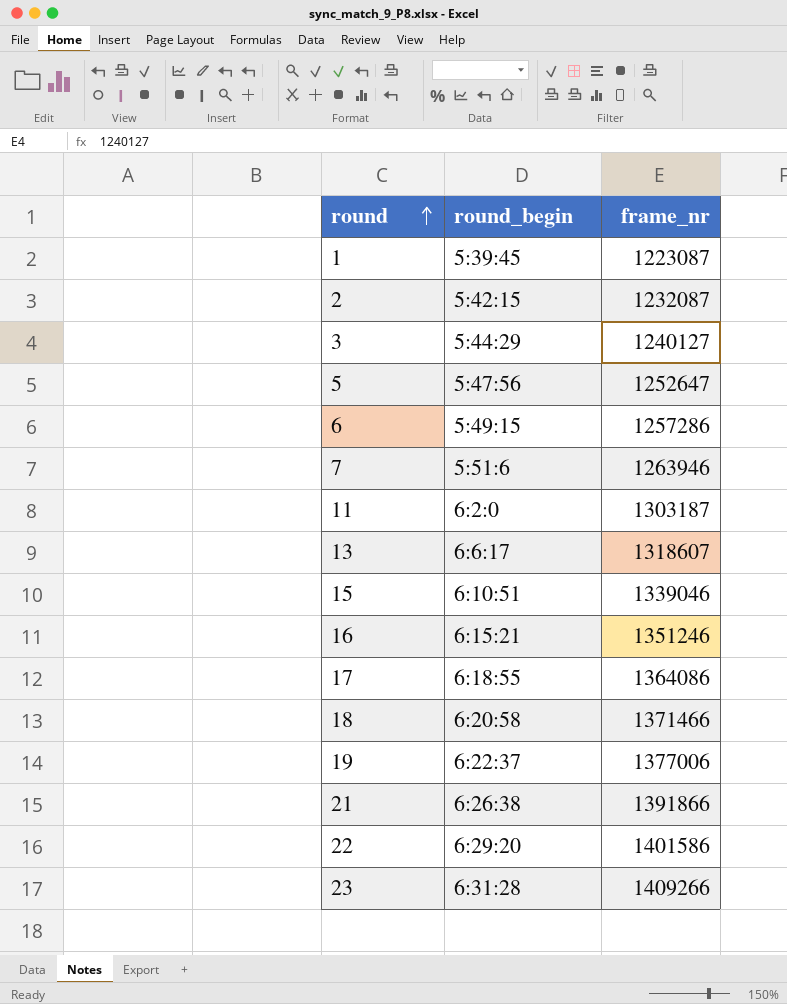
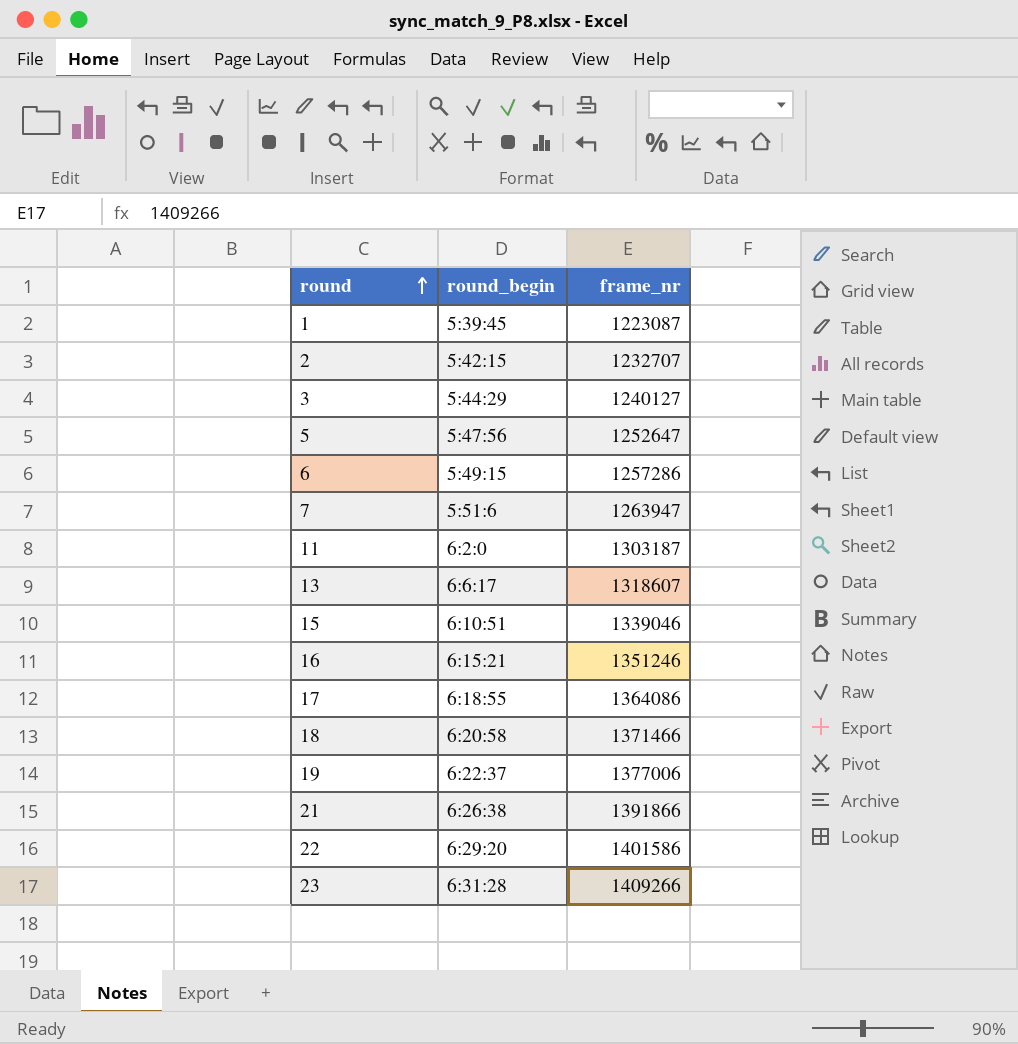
2 | frame_nr: 1232087 -> 1232707
7 | frame_nr: 1263946 -> 1263947

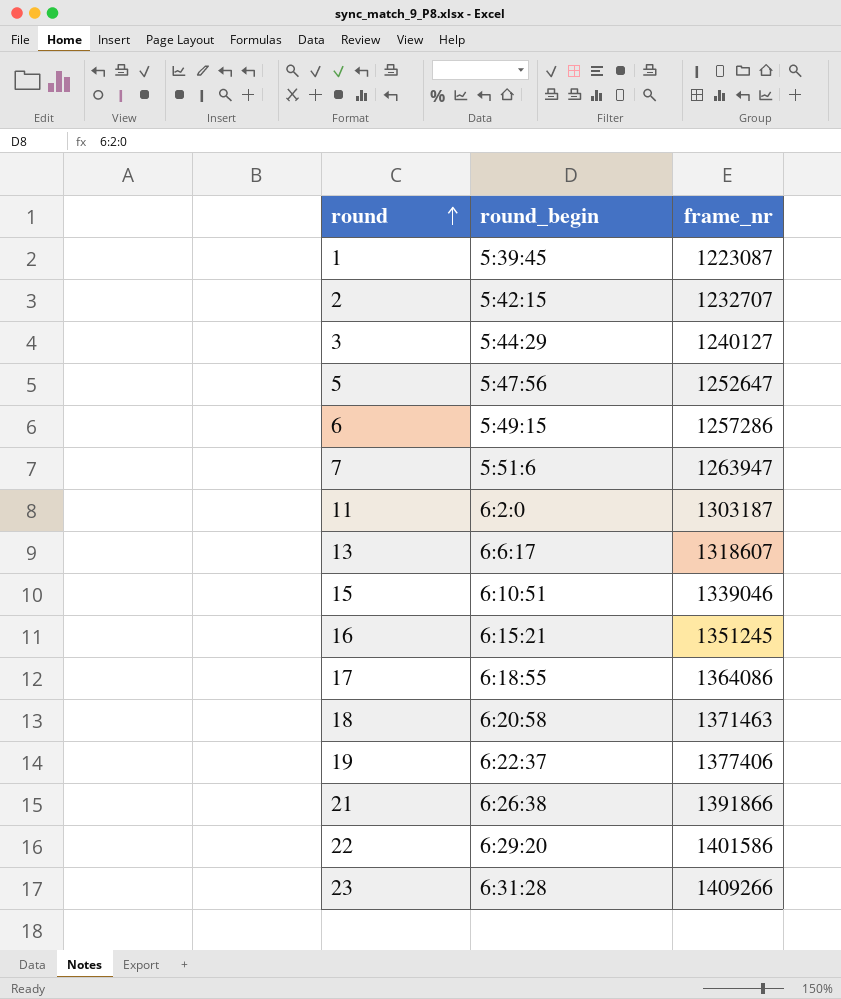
16 | frame_nr: 1351246 -> 1351245
18 | frame_nr: 1371466 -> 1371463
19 | frame_nr: 1377006 -> 1377406

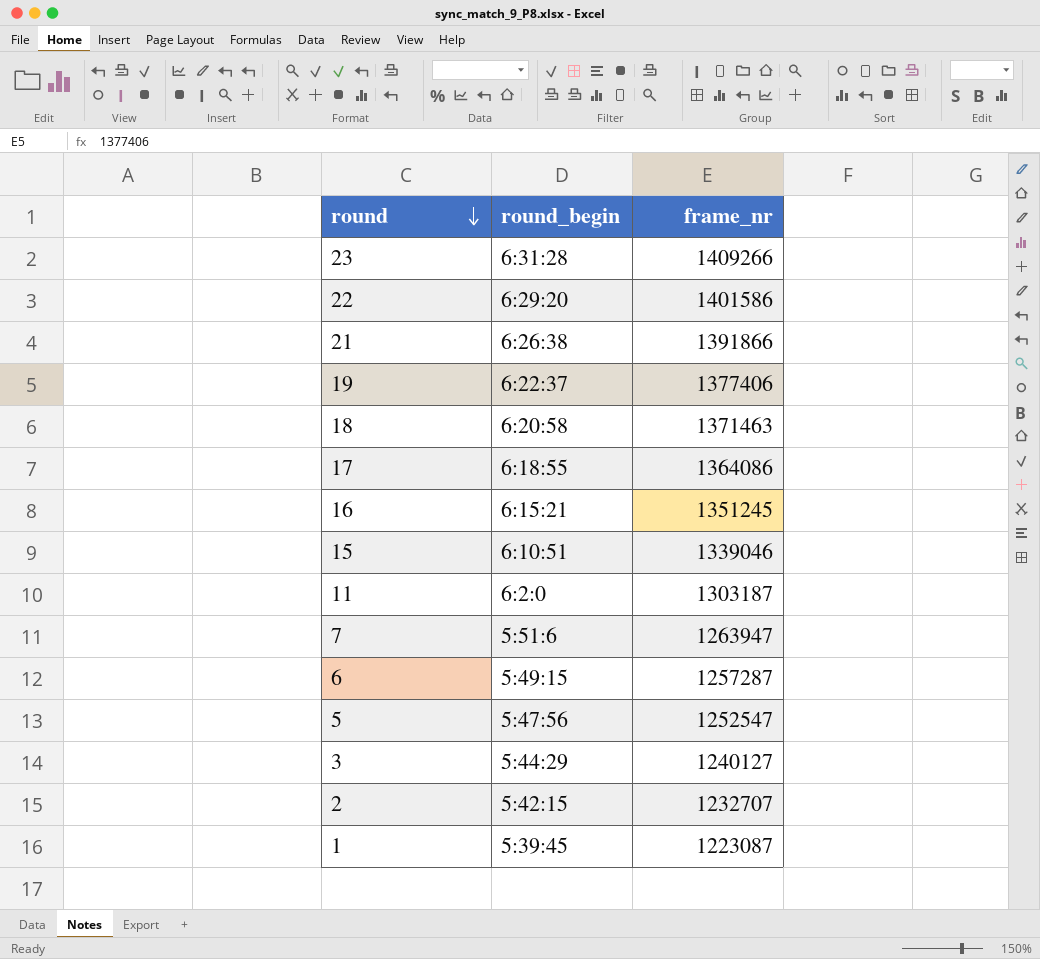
row order: round ascending -> round descending
row 13: 6:6:17 | 1318607 -> none
6 | frame_nr: 1257286 -> 1257287
5 | frame_nr: 1252647 -> 1252547

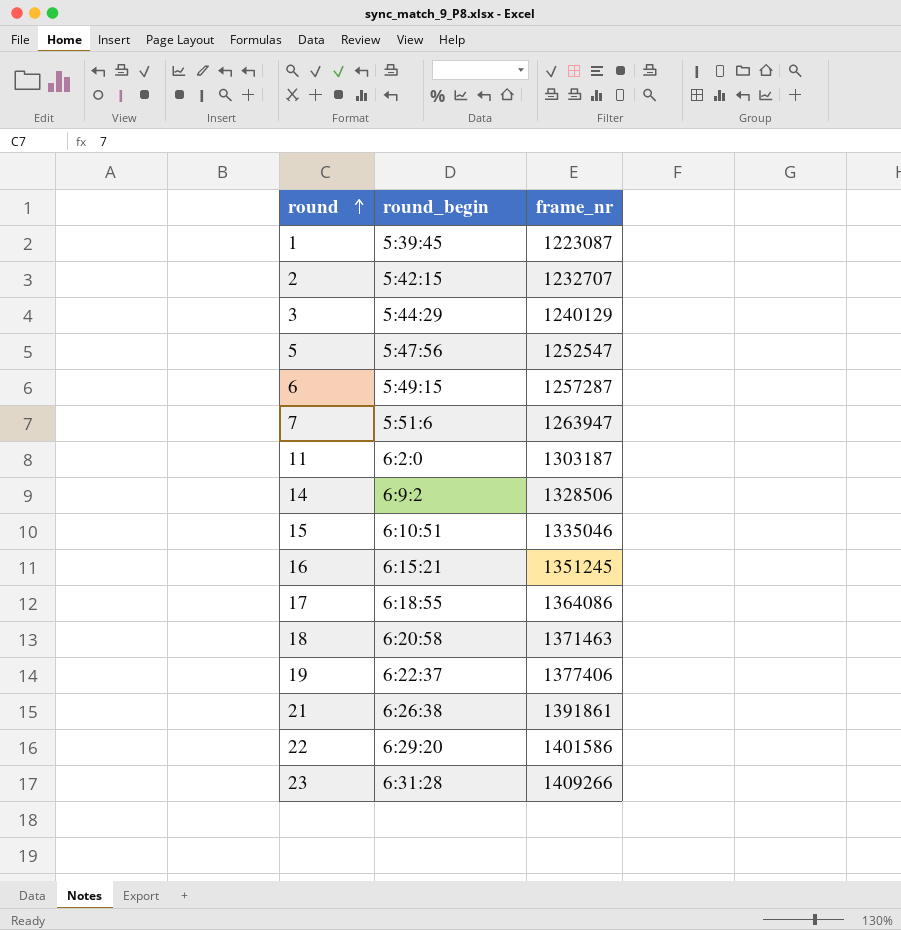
row order: round descending -> round ascending
3 | frame_nr: 1240127 -> 1240129
row 14: none -> 6:9:2 | 1328506
15 | frame_nr: 1339046 -> 1335046
21 | frame_nr: 1391866 -> 1391861

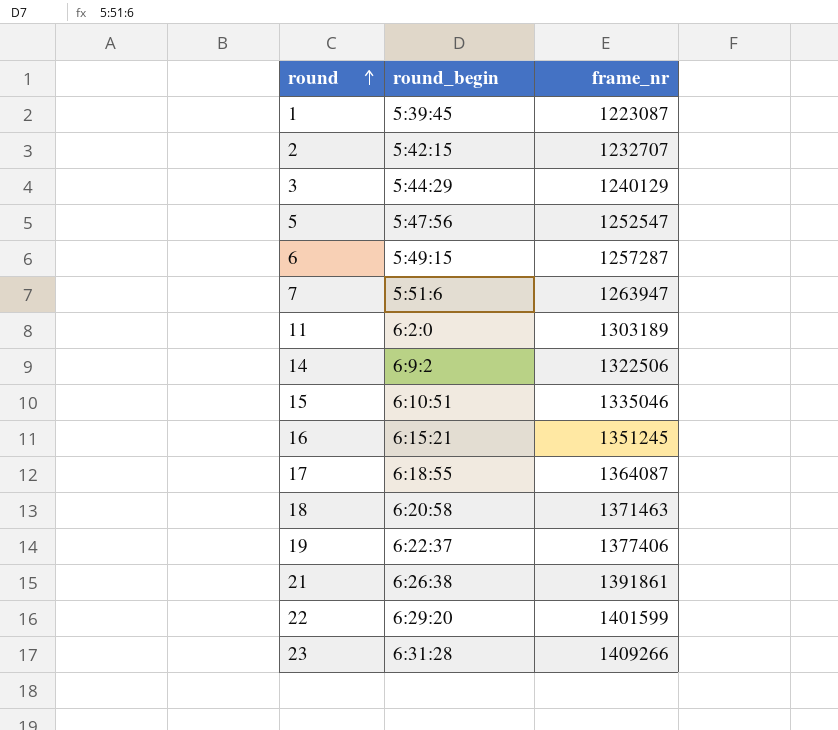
11 | frame_nr: 1303187 -> 1303189
14 | frame_nr: 1328506 -> 1322506
17 | frame_nr: 1364086 -> 1364087
22 | frame_nr: 1401586 -> 1401599

